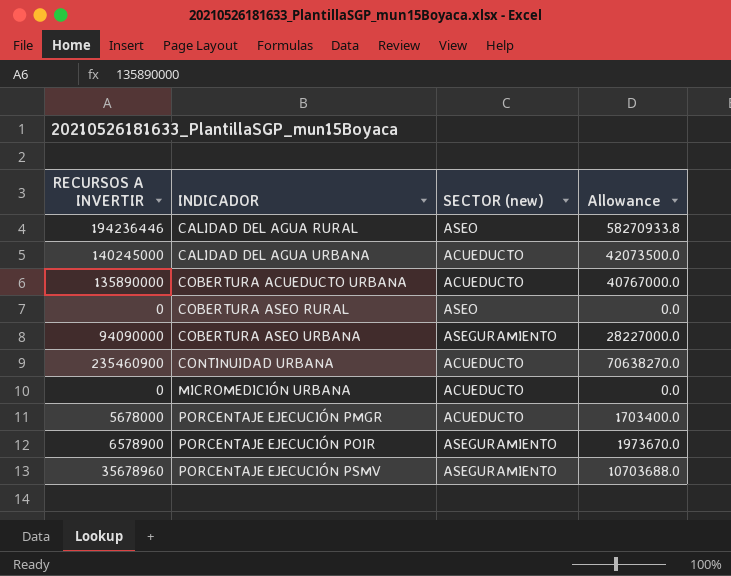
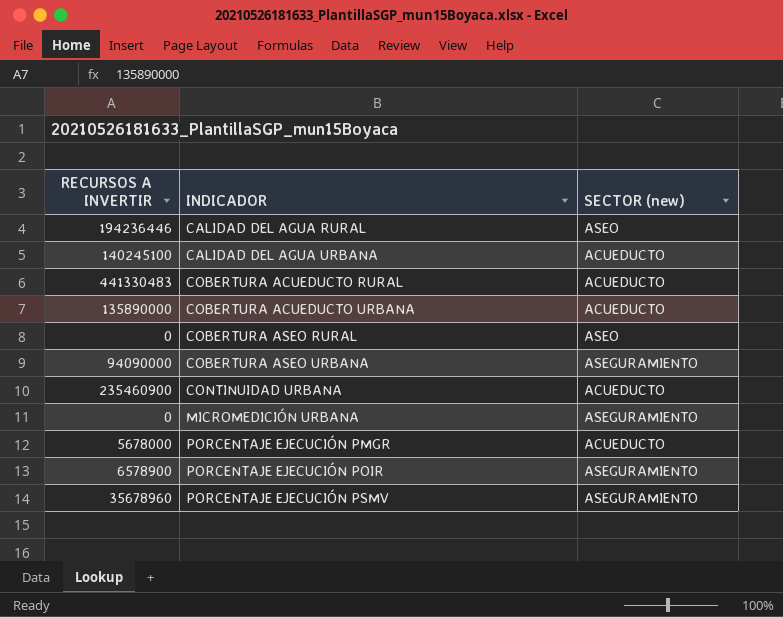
column Allowance | formula: [RECURSOS A INVERTIR] * 0.3 -> none
CALIDAD DEL AGUA URBANA | RECURSOS A INVERTIR: 140245000 -> 140245100
row COBERTURA ACUEDUCTO RURAL: none -> 441330483 | ACUEDUCTO
MICROMEDICIÓN URBANA | SECTOR (new): ACUEDUCTO -> ASEGURAMIENTO

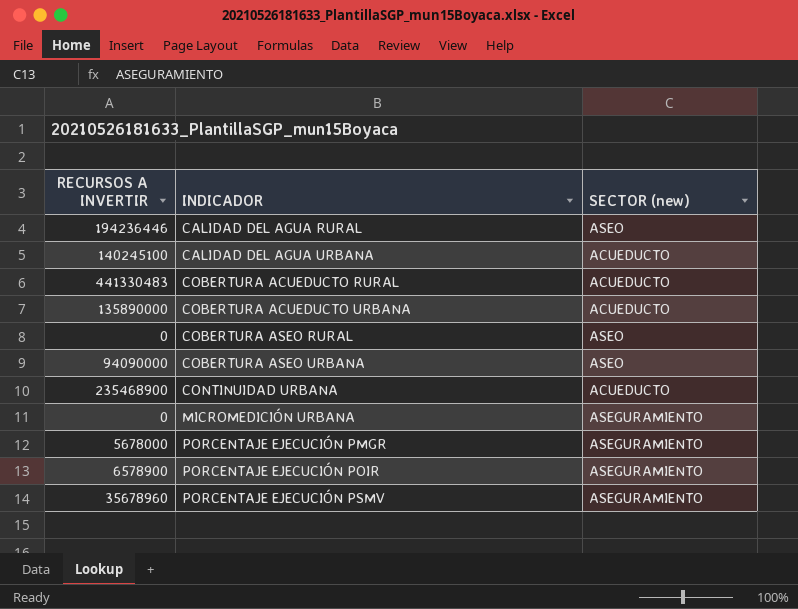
COBERTURA ASEO URBANA | SECTOR (new): ASEGURAMIENTO -> ASEO
CONTINUIDAD URBANA | RECURSOS A INVERTIR: 235460900 -> 235468900
PORCENTAJE EJECUCIÓN PMGR | SECTOR (new): ACUEDUCTO -> ASEGURAMIENTO

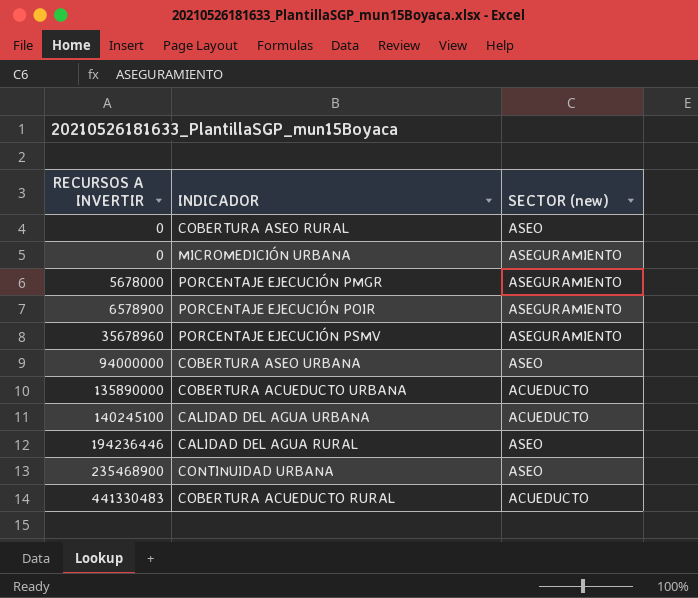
row order: INDICADOR ascending -> RECURSOS A INVERTIR ascending
COBERTURA ASEO URBANA | RECURSOS A INVERTIR: 94090000 -> 94000000
CONTINUIDAD URBANA | SECTOR (new): ACUEDUCTO -> ASEO

